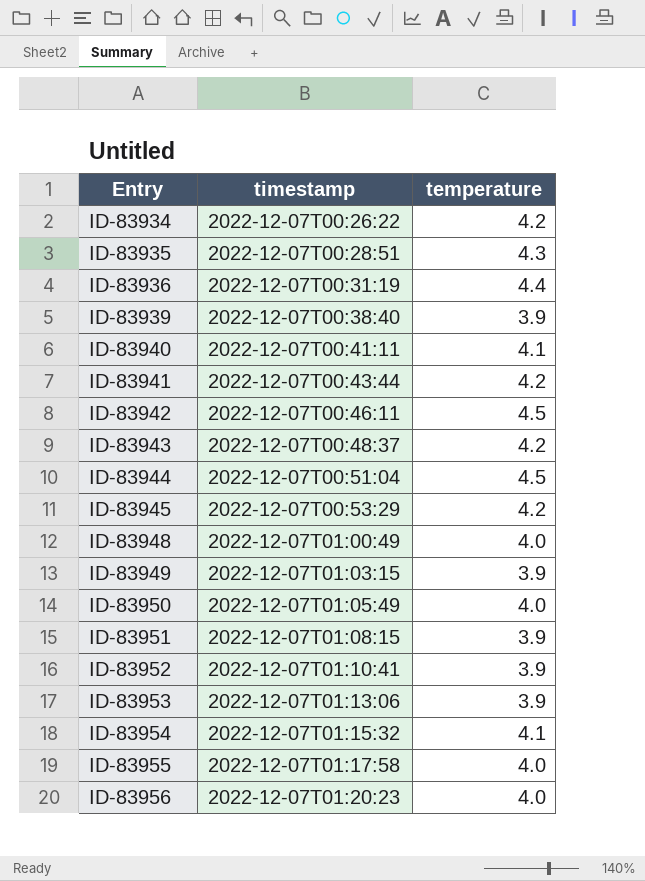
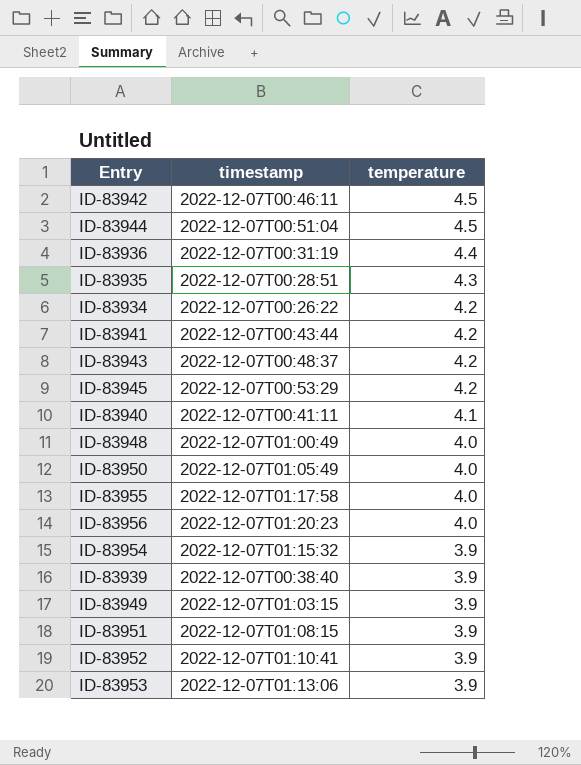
row order: Entry ascending -> temperature descending
ID-83954 | temperature: 4.1 -> 3.9

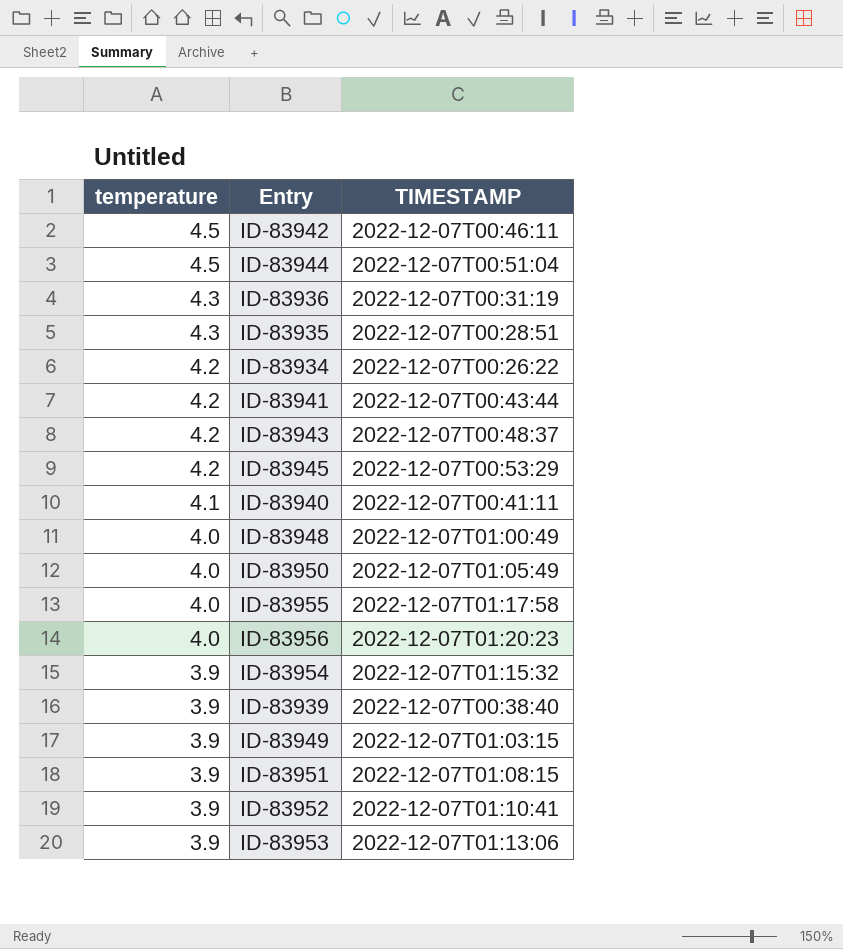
column temperature | position: 3 -> 1
column name: timestamp -> TIMESTAMP
ID-83936 | temperature: 4.4 -> 4.3

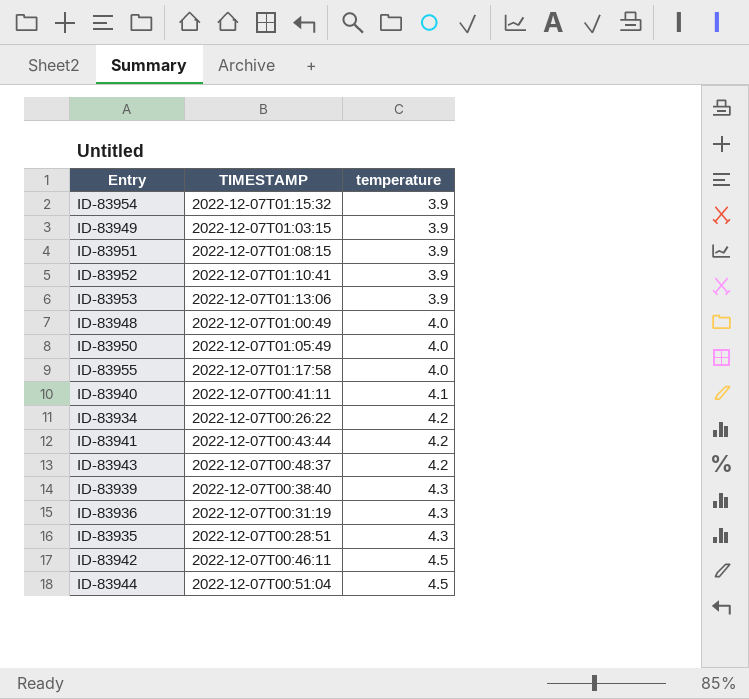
row order: temperature descending -> temperature ascending
column temperature | position: 1 -> 3
row ID-83945: 4.2 | 2022-12-07T00:53:29 -> none
row ID-83956: 4.0 | 2022-12-07T01:20:23 -> none
ID-83939 | temperature: 3.9 -> 4.3

